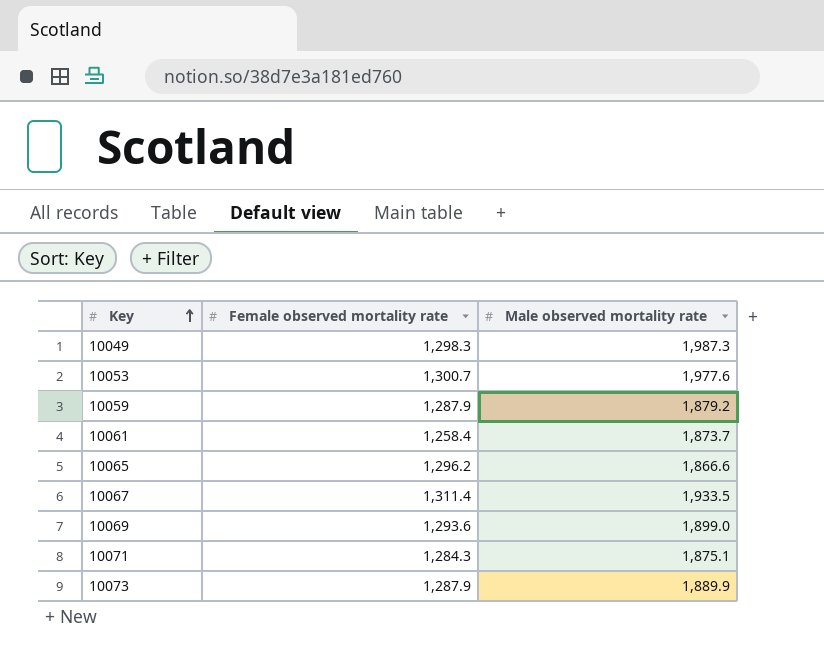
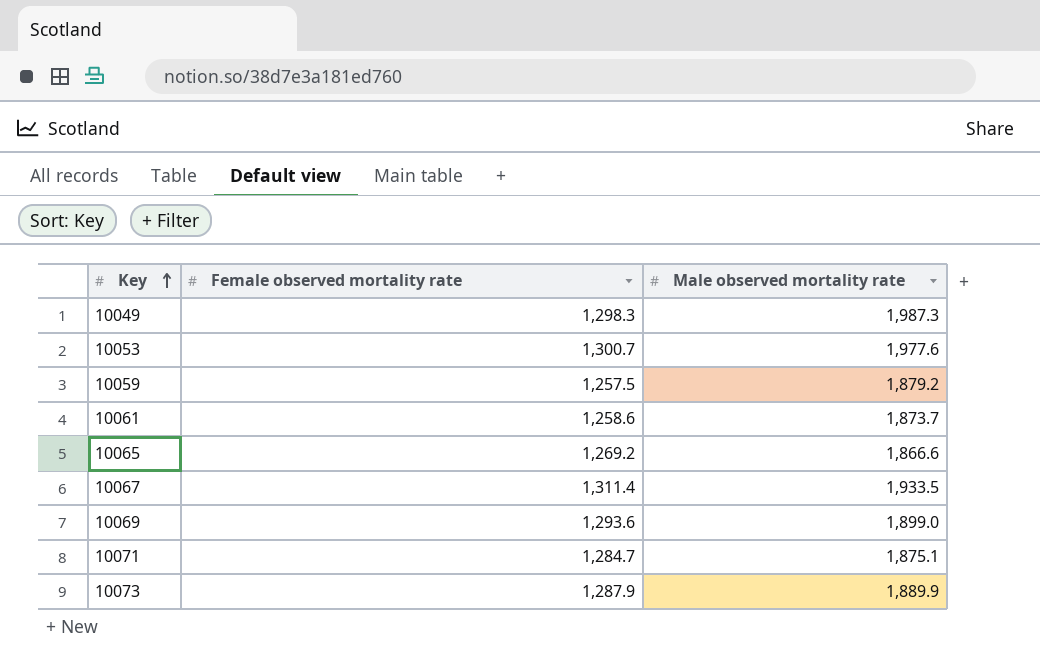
10059 | Female observed mortality rate: 1,287.9 -> 1,257.5
10061 | Female observed mortality rate: 1,258.4 -> 1,258.6
10065 | Female observed mortality rate: 1,296.2 -> 1,269.2
10071 | Female observed mortality rate: 1,284.3 -> 1,284.7

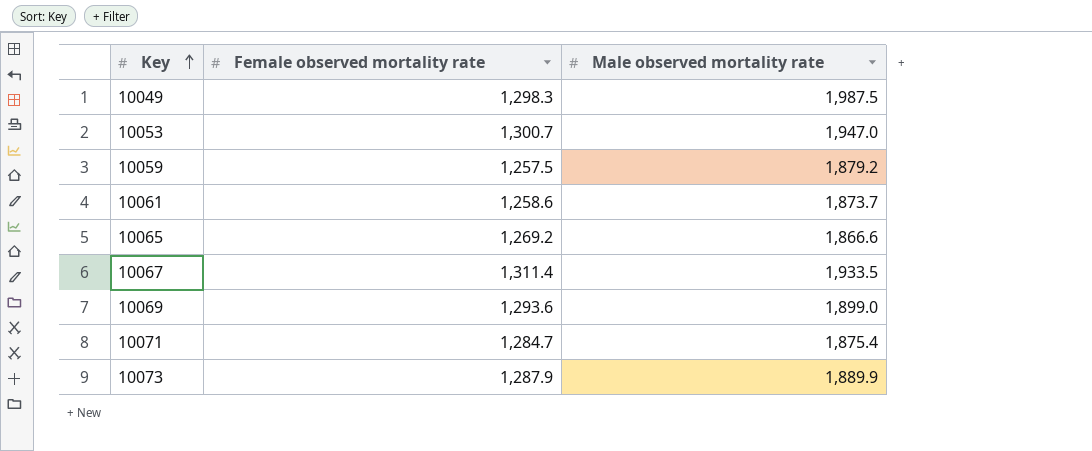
10049 | Male observed mortality rate: 1,987.3 -> 1,987.5
10053 | Male observed mortality rate: 1,977.6 -> 1,947.0
10071 | Male observed mortality rate: 1,875.1 -> 1,875.4

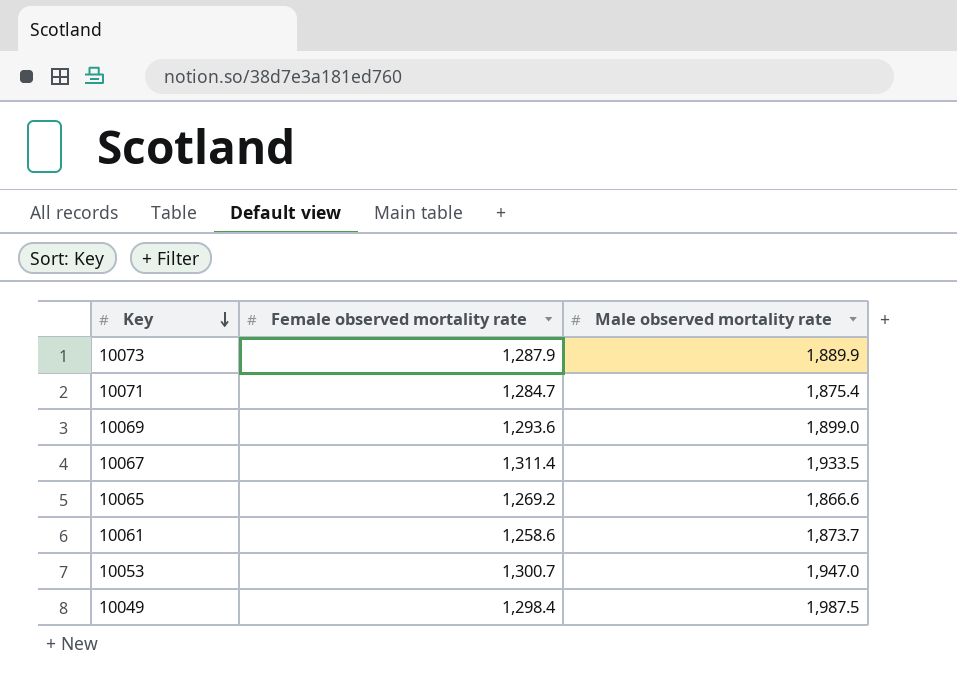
row order: Key ascending -> Key descending
row 10059: 1,257.5 | 1,879.2 -> none
10049 | Female observed mortality rate: 1,298.3 -> 1,298.4

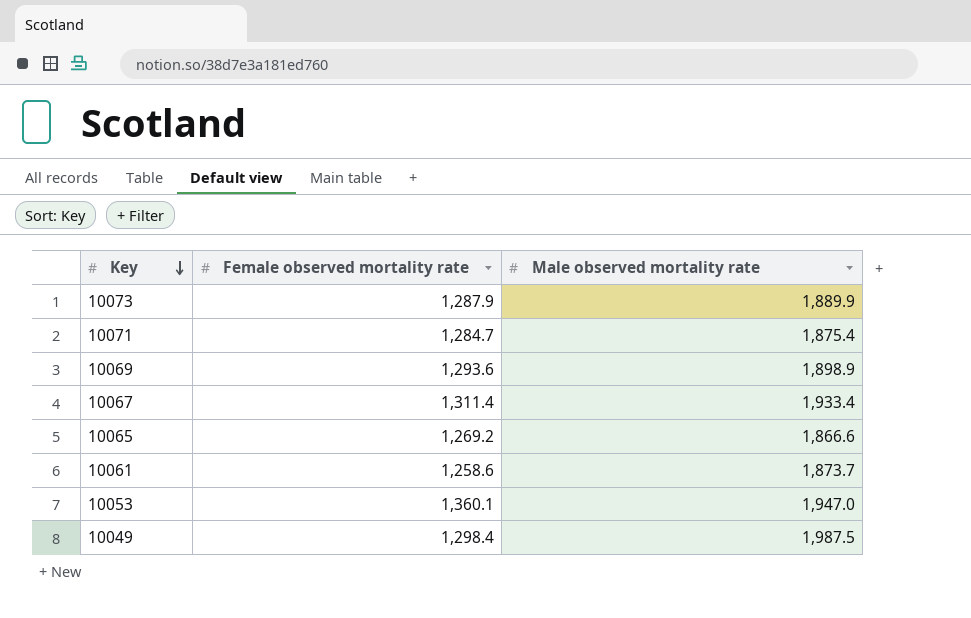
10069 | Male observed mortality rate: 1,899.0 -> 1,898.9
10067 | Male observed mortality rate: 1,933.5 -> 1,933.4
10053 | Female observed mortality rate: 1,300.7 -> 1,360.1

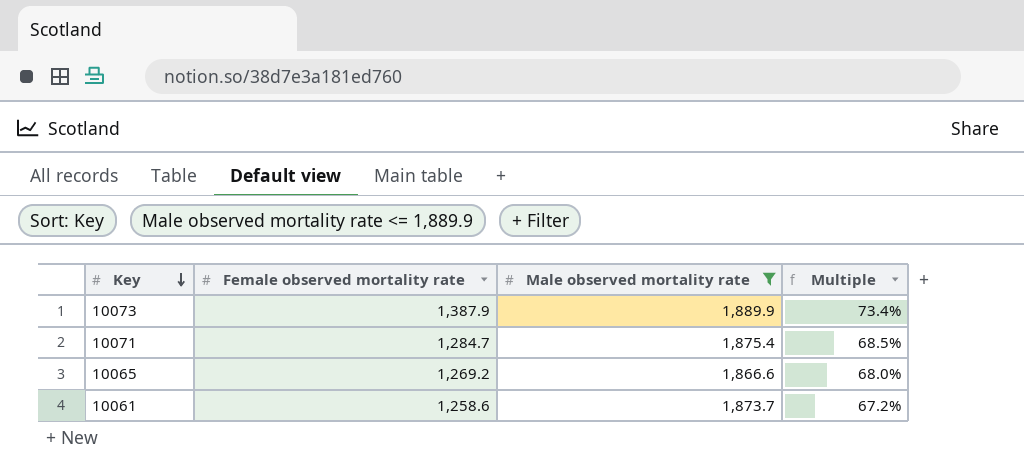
filter: none -> Male observed mortality rate <= 1,889.9
column Multiple | formula: none -> [Female observed mortality rate] / [Male observed mortality rate]
10073 | Female observed mortality rate: 1,287.9 -> 1,387.9

